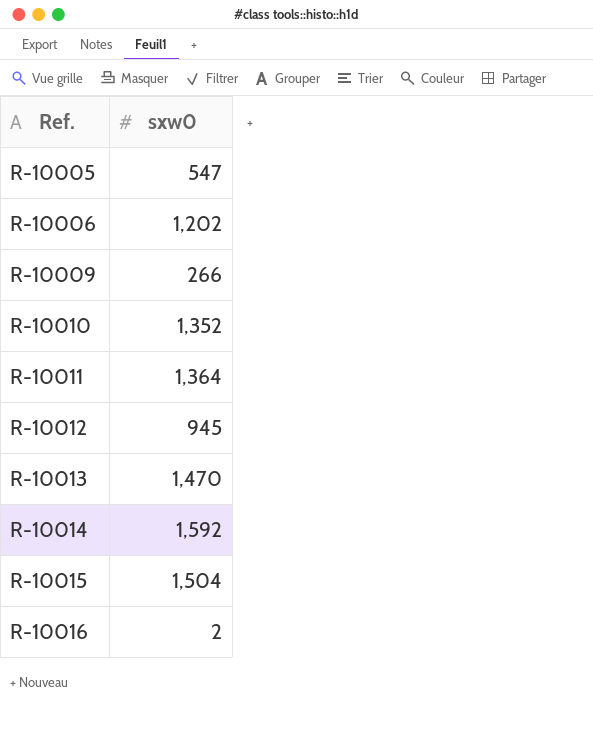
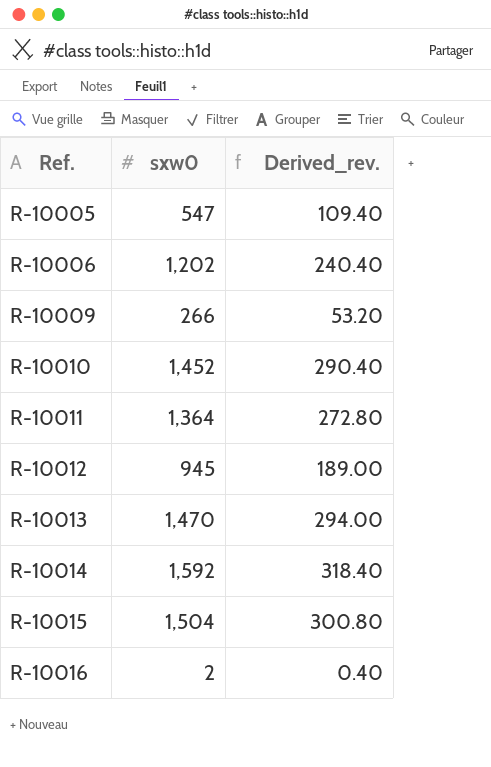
column Derived_rev. | formula: none -> [sxw0] * 0.2
R-10010 | sxw0: 1,352 -> 1,452

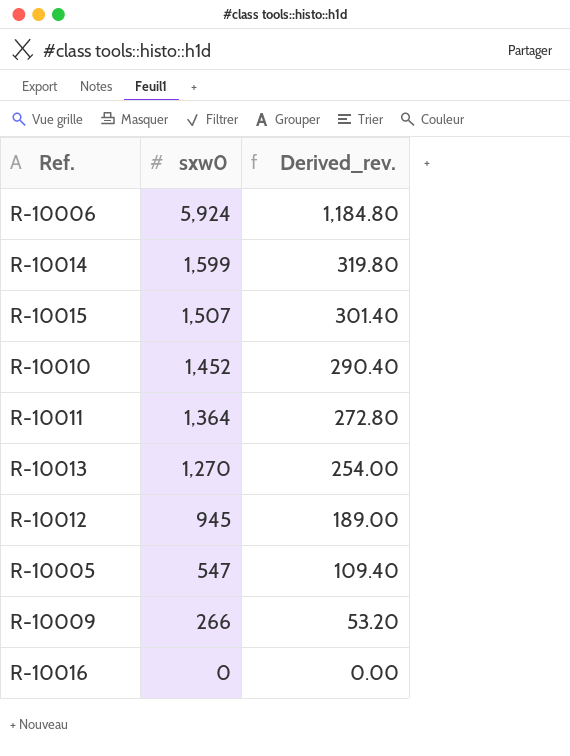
row order: Ref. ascending -> sxw0 descending
R-10006 | sxw0: 1,202 -> 5,924
R-10006 | Derived_rev.: 240.40 -> 1,184.80
R-10014 | sxw0: 1,592 -> 1,599
R-10014 | Derived_rev.: 318.40 -> 319.80
R-10015 | sxw0: 1,504 -> 1,507
R-10015 | Derived_rev.: 300.80 -> 301.40
R-10013 | sxw0: 1,470 -> 1,270
R-10013 | Derived_rev.: 294.00 -> 254.00
R-10016 | sxw0: 2 -> 0
R-10016 | Derived_rev.: 0.40 -> 0.00

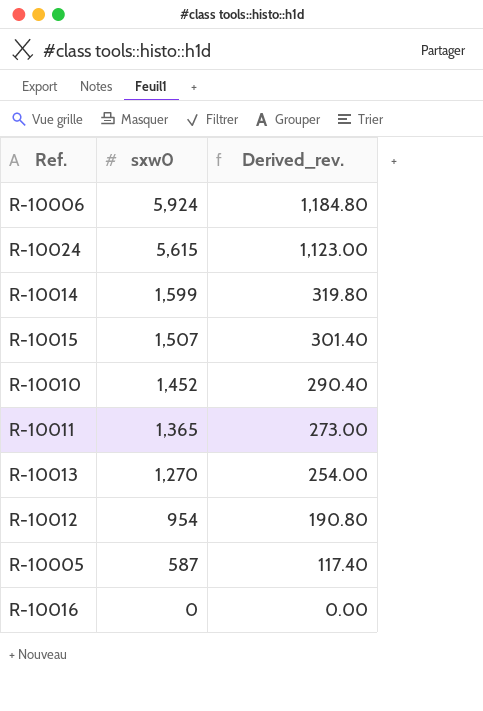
row R-10009: 266 | 53.20 -> none
row R-10024: none -> 5,615 | 1,123.00
R-10011 | sxw0: 1,364 -> 1,365
R-10011 | Derived_rev.: 272.80 -> 273.00
R-10012 | sxw0: 945 -> 954
R-10012 | Derived_rev.: 189.00 -> 190.80
R-10005 | sxw0: 547 -> 587
R-10005 | Derived_rev.: 109.40 -> 117.40

